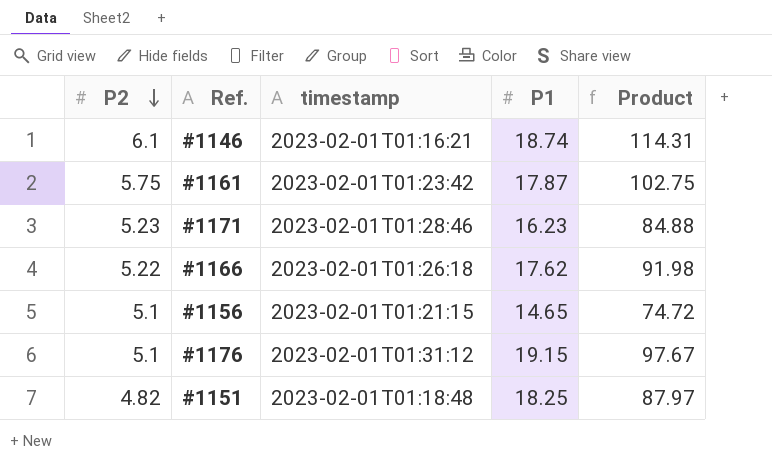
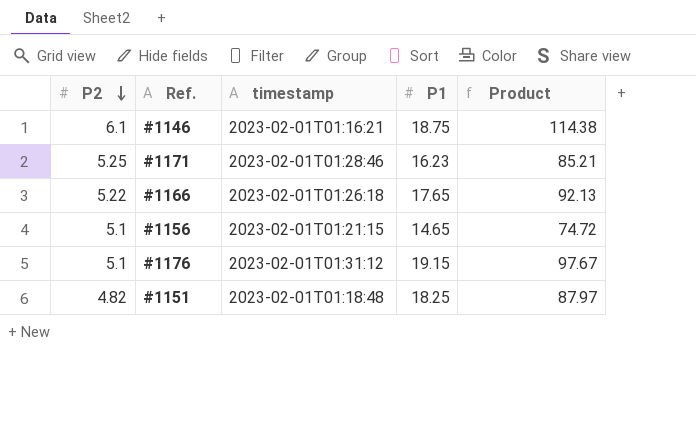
row #1161: 5.75 | 2023-02-01T01:23:42 | 17.87 | 102.75 -> none
#1146 | P1: 18.74 -> 18.75
#1146 | Product: 114.31 -> 114.38
#1171 | P2: 5.23 -> 5.25
#1171 | Product: 84.88 -> 85.21
#1166 | P1: 17.62 -> 17.65
#1166 | Product: 91.98 -> 92.13

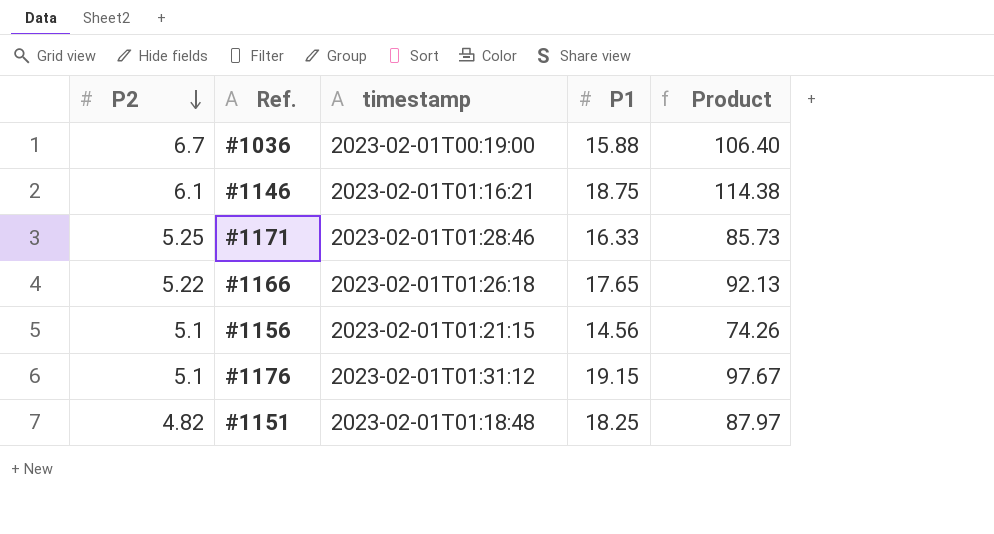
row #1036: none -> 6.7 | 2023-02-01T00:19:00 | 15.88 | 106.40
#1171 | P1: 16.23 -> 16.33
#1171 | Product: 85.21 -> 85.73
#1156 | P1: 14.65 -> 14.56
#1156 | Product: 74.72 -> 74.26

